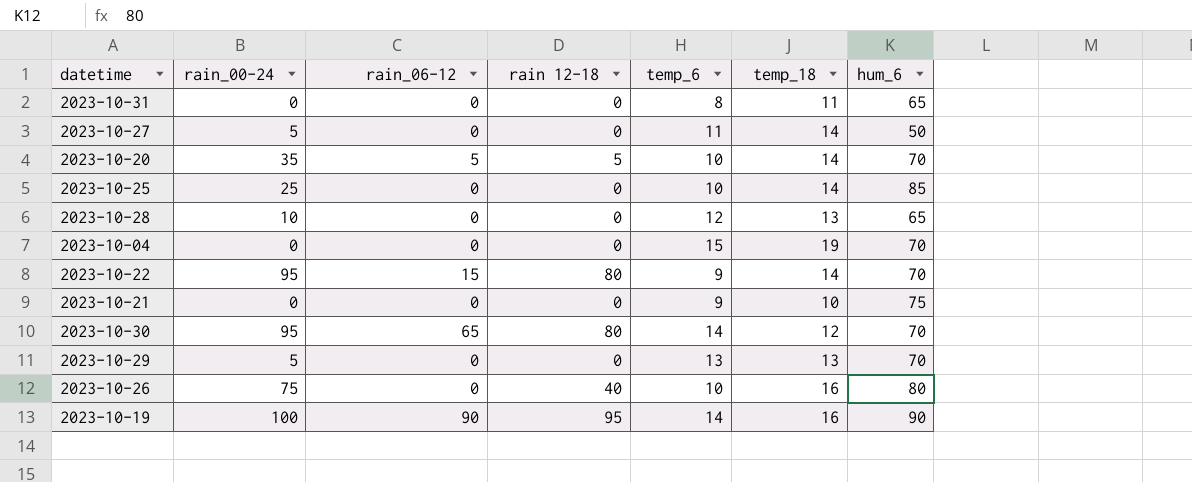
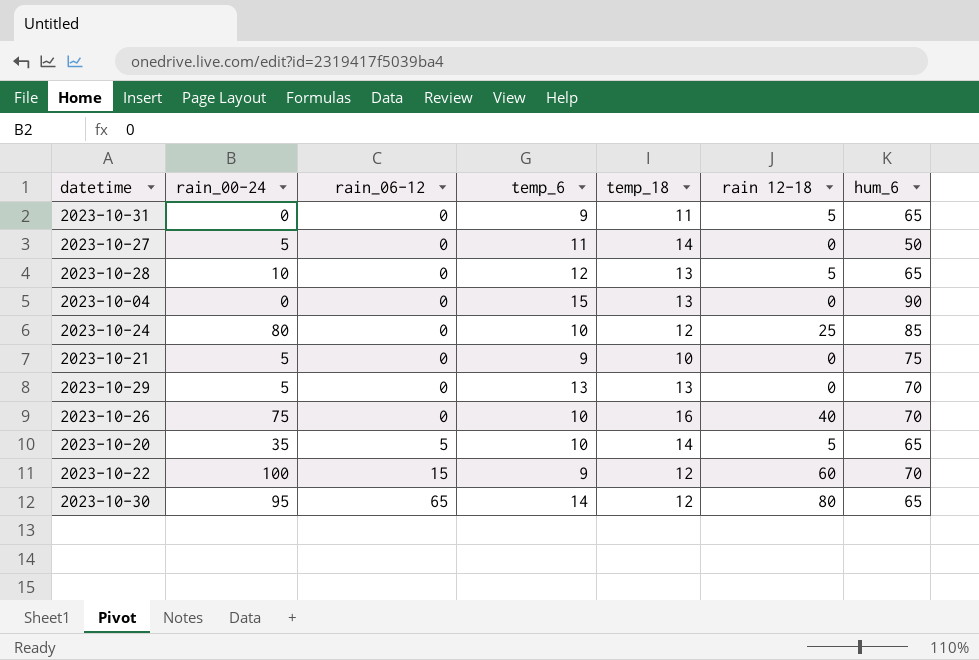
row order: none -> rain_06-12 ascending
column rain 12-18 | position: 4 -> 6
row 2023-10-25: 25 | 0 | 0 | 10 | 14 | 85 -> none
row 2023-10-19: 100 | 90 | 95 | 14 | 16 | 90 -> none
2023-10-31 | temp_6: 8 -> 9
2023-10-31 | rain 12-18: 0 -> 5
2023-10-28 | rain 12-18: 0 -> 5
2023-10-04 | temp_18: 19 -> 13
2023-10-04 | hum_6: 70 -> 90
row 2023-10-24: none -> 80 | 0 | 10 | 12 | 25 | 85
2023-10-21 | rain_00-24: 0 -> 5
2023-10-26 | hum_6: 80 -> 70
2023-10-20 | hum_6: 70 -> 65
2023-10-22 | rain_00-24: 95 -> 100
2023-10-22 | temp_18: 14 -> 12
2023-10-22 | rain 12-18: 80 -> 60
2023-10-30 | hum_6: 70 -> 65

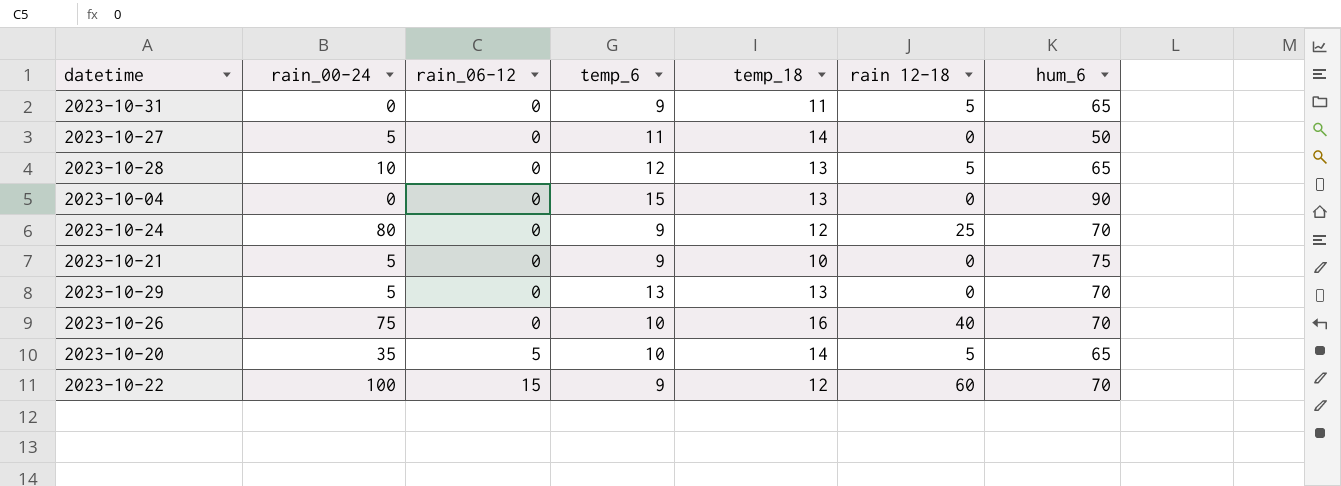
row 2023-10-30: 95 | 65 | 14 | 12 | 80 | 65 -> none
2023-10-24 | temp_6: 10 -> 9
2023-10-24 | hum_6: 85 -> 70

